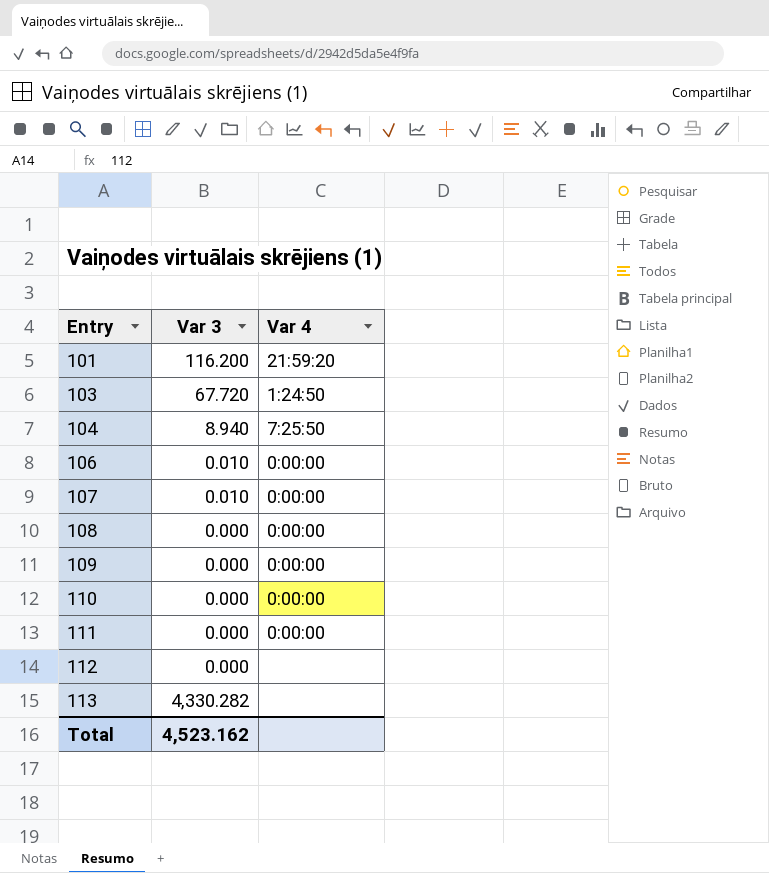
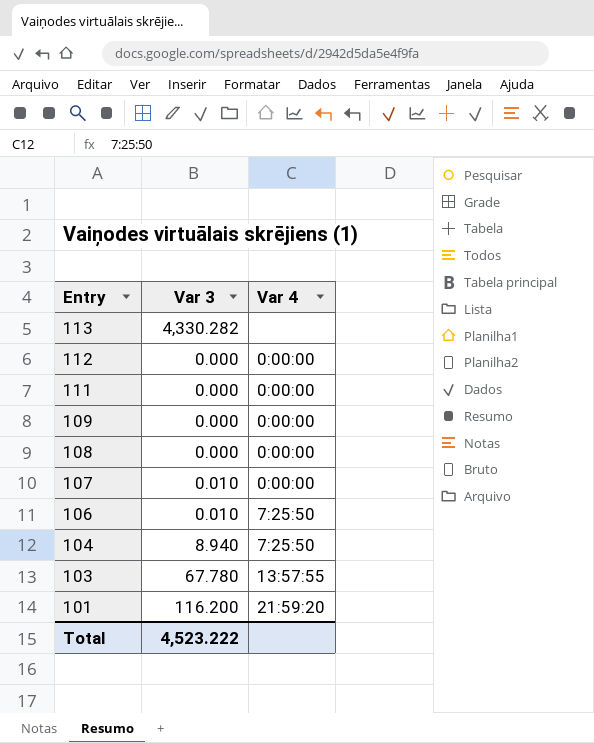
row order: Entry ascending -> Entry descending
row 110: 0.000 | 0:00:00 -> none
112 | Var 4: none -> 0:00:00
106 | Var 4: 0:00:00 -> 7:25:50
103 | Var 3: 67.720 -> 67.780
103 | Var 4: 1:24:50 -> 13:57:55
Total | Var 3: 4,523.162 -> 4,523.222

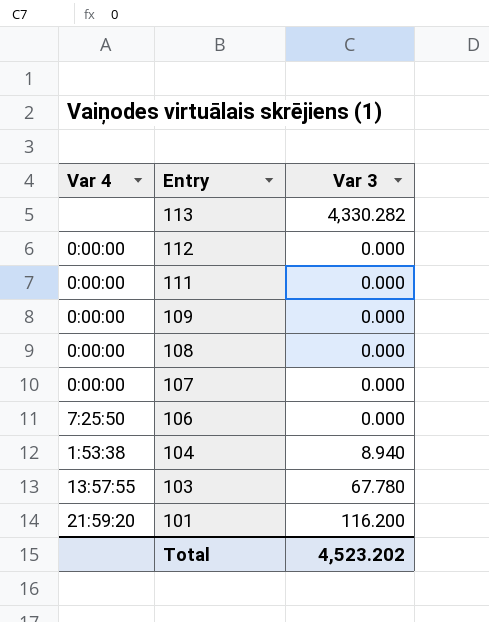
column Var 4 | position: 3 -> 1
107 | Var 3: 0.010 -> 0.000
106 | Var 3: 0.010 -> 0.000
104 | Var 4: 7:25:50 -> 1:53:38
Total | Var 3: 4,523.222 -> 4,523.202

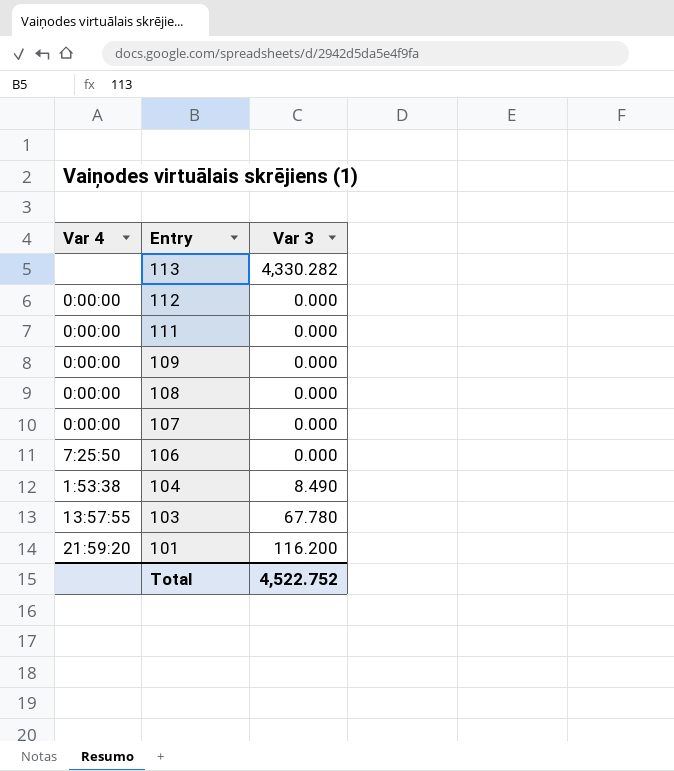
104 | Var 3: 8.940 -> 8.490
Total | Var 3: 4,523.202 -> 4,522.752

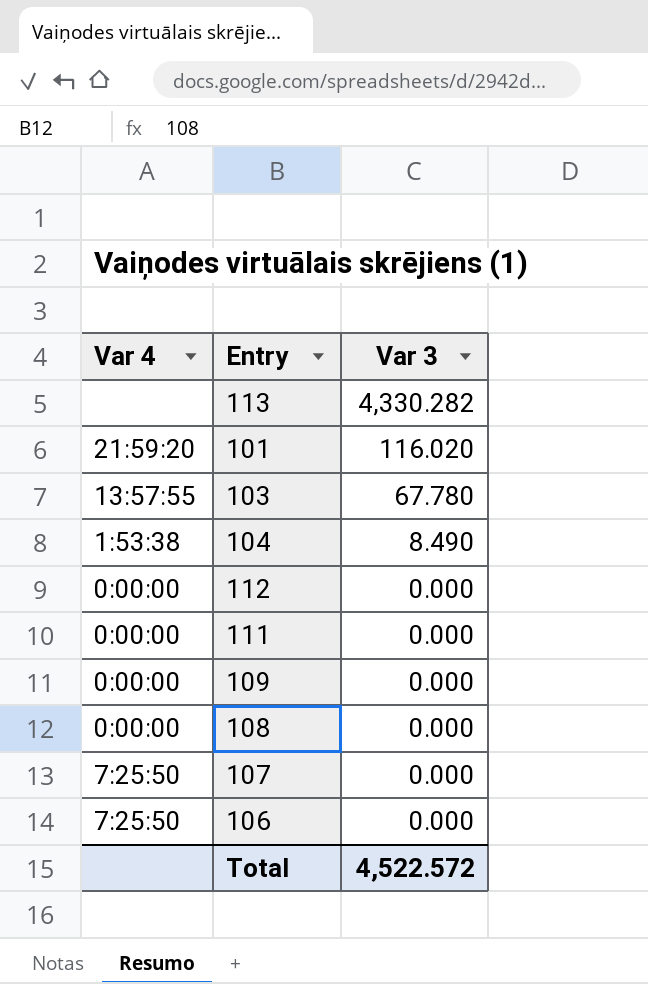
row order: Entry descending -> Var 3 descending
101 | Var 3: 116.200 -> 116.020
107 | Var 4: 0:00:00 -> 7:25:50
Total | Var 3: 4,522.752 -> 4,522.572

